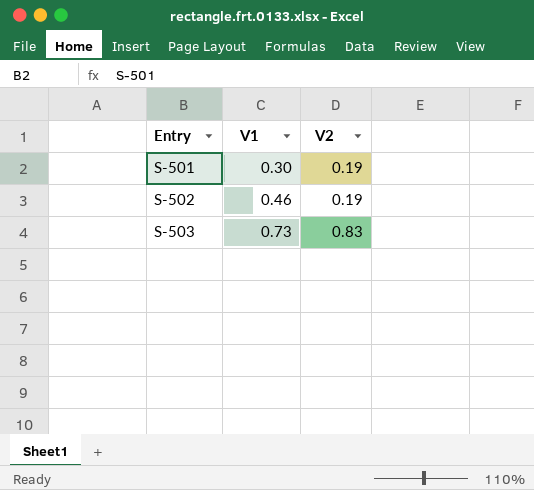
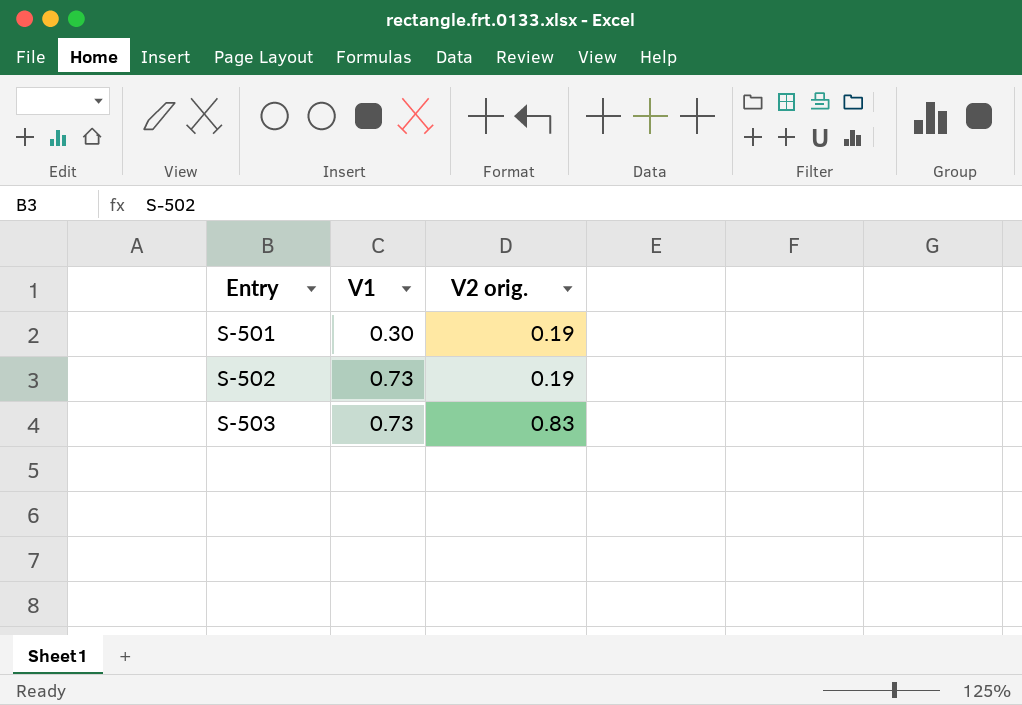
column name: V2 -> V2 orig.
S-502 | V1: 0.46 -> 0.73

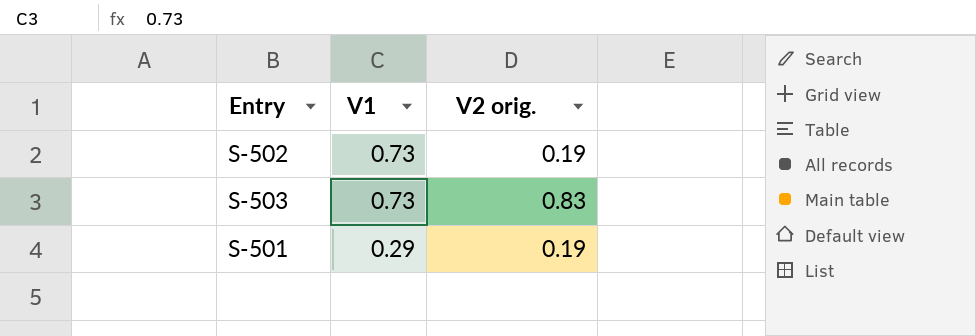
row order: Entry ascending -> V1 descending
S-501 | V1: 0.30 -> 0.29

